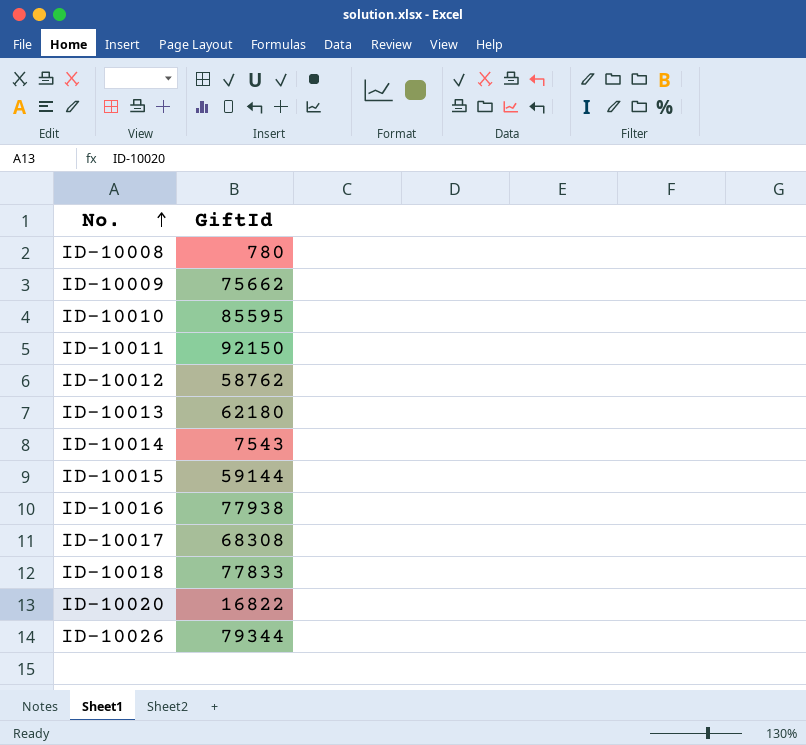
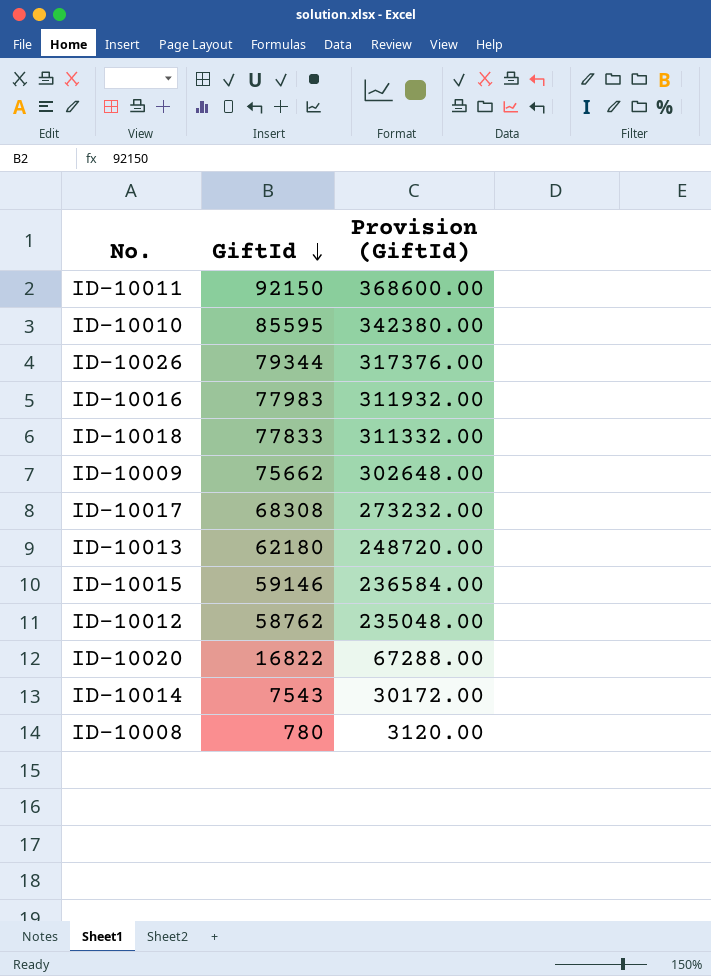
row order: No. ascending -> GiftId descending
column Provision (GiftId) | formula: none -> [GiftId] * 4
ID-10016 | GiftId: 77938 -> 77983
ID-10015 | GiftId: 59144 -> 59146

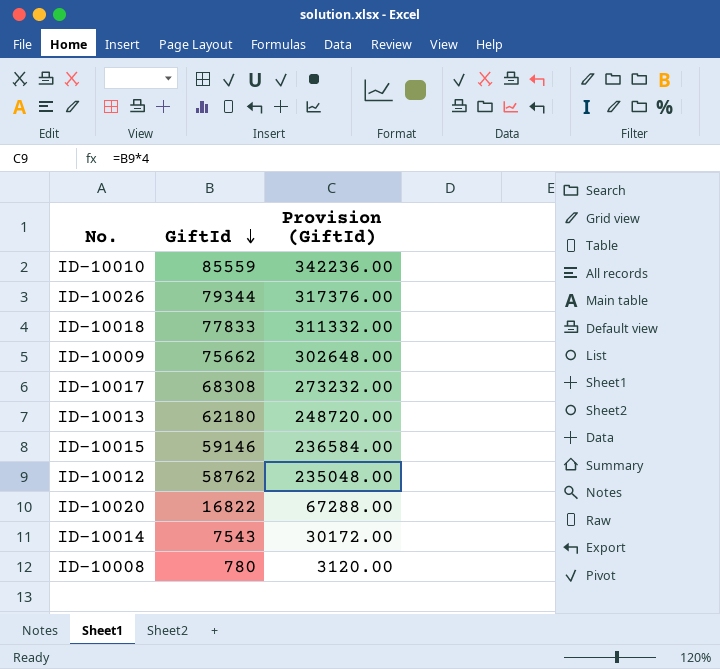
row ID-10011: 92150 | 368600.00 -> none
row ID-10016: 77983 | 311932.00 -> none
ID-10010 | GiftId: 85595 -> 85559
ID-10010 | Provision (GiftId): 342380.00 -> 342236.00

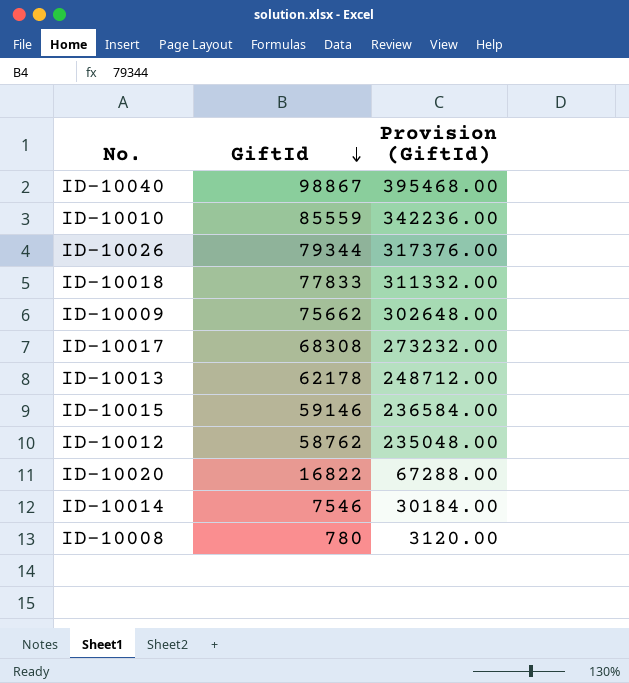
row ID-10040: none -> 98867 | 395468.00
ID-10013 | GiftId: 62180 -> 62178
ID-10013 | Provision (GiftId): 248720.00 -> 248712.00
ID-10014 | GiftId: 7543 -> 7546
ID-10014 | Provision (GiftId): 30172.00 -> 30184.00

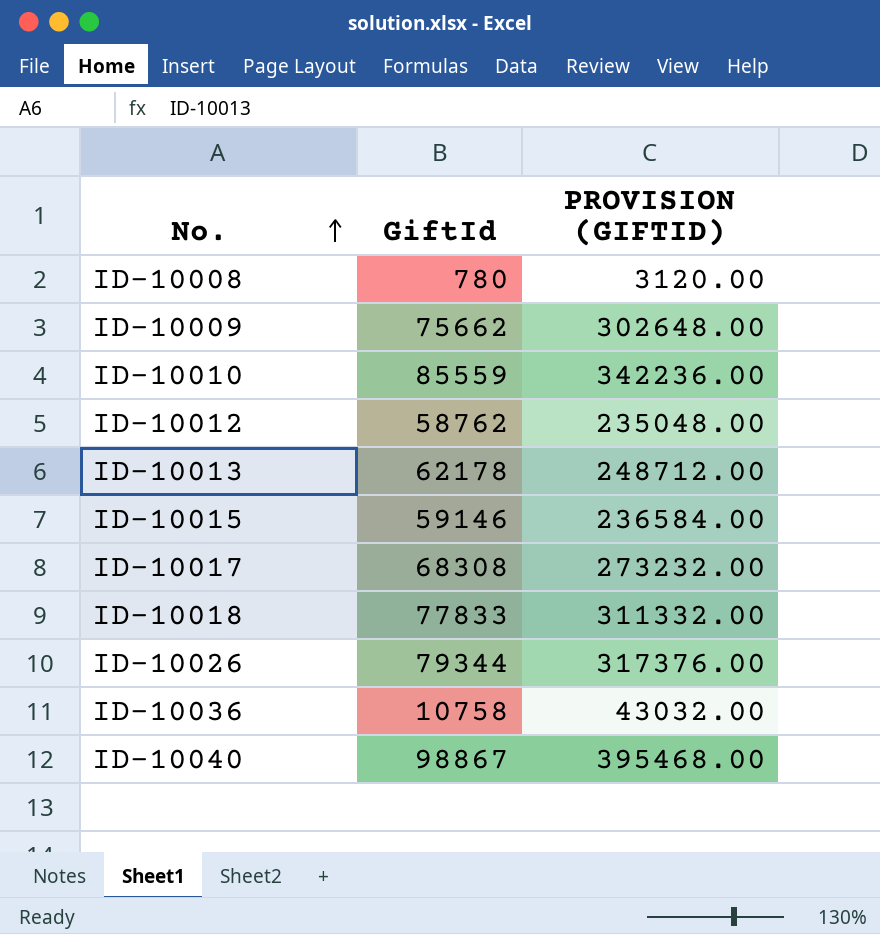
row order: GiftId descending -> No. ascending
column name: Provision (GiftId) -> PROVISION (GIFTID)
row ID-10020: 16822 | 67288.00 -> none
row ID-10014: 7546 | 30184.00 -> none
row ID-10036: none -> 10758 | 43032.00

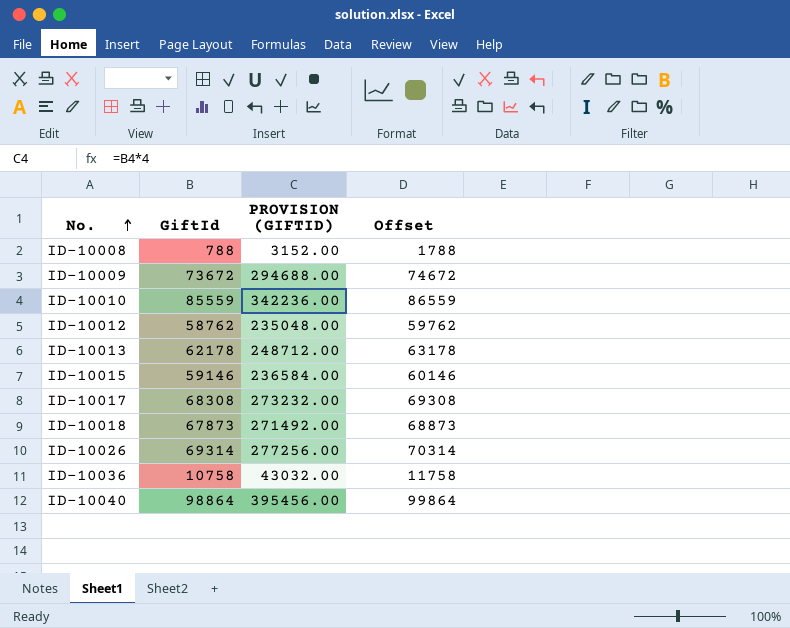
column Offset | formula: none -> [GiftId] + 1000
ID-10008 | GiftId: 780 -> 788
ID-10008 | PROVISION (GIFTID): 3120.00 -> 3152.00
ID-10009 | GiftId: 75662 -> 73672
ID-10009 | PROVISION (GIFTID): 302648.00 -> 294688.00
ID-10018 | GiftId: 77833 -> 67873
ID-10018 | PROVISION (GIFTID): 311332.00 -> 271492.00
ID-10026 | GiftId: 79344 -> 69314
ID-10026 | PROVISION (GIFTID): 317376.00 -> 277256.00
ID-10040 | GiftId: 98867 -> 98864
ID-10040 | PROVISION (GIFTID): 395468.00 -> 395456.00

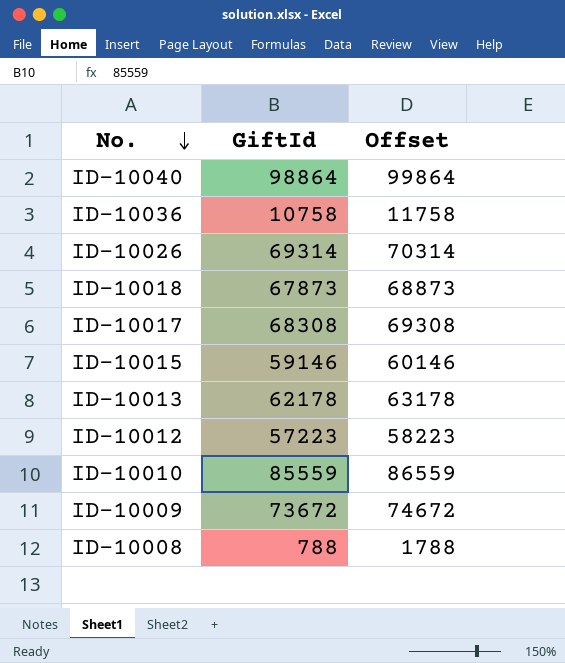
row order: No. ascending -> No. descending
column PROVISION (GIFTID) | formula: [GiftId] * 4 -> none
ID-10012 | GiftId: 58762 -> 57223
ID-10012 | Offset: 59762 -> 58223

